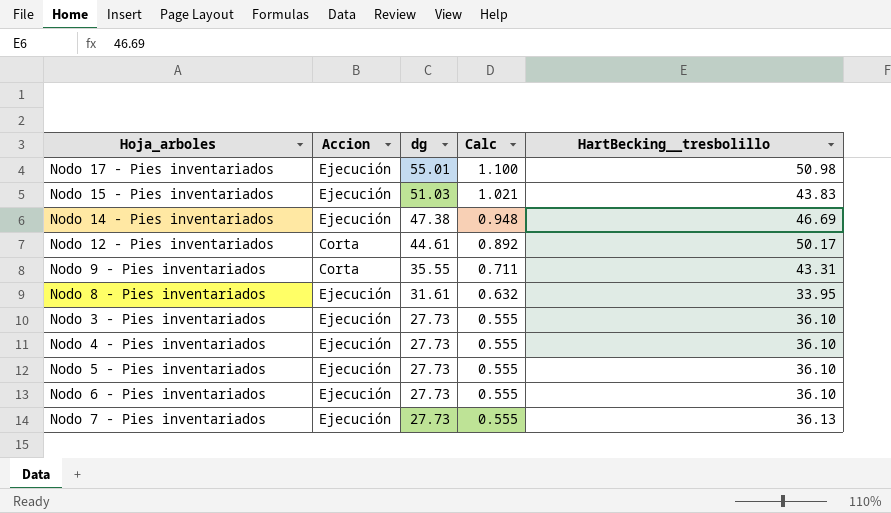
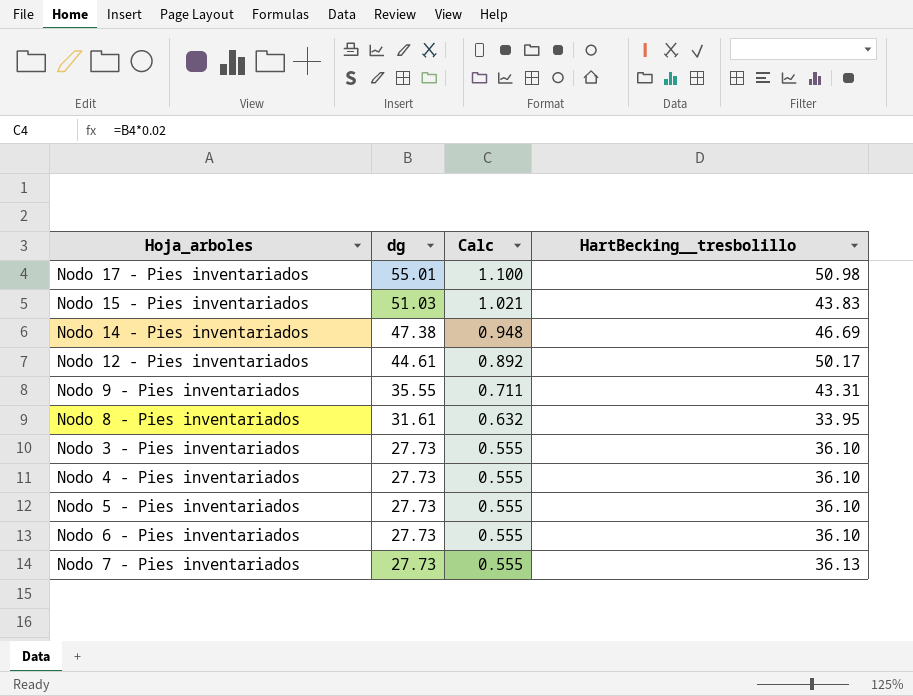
column Accion | position: 2 -> none

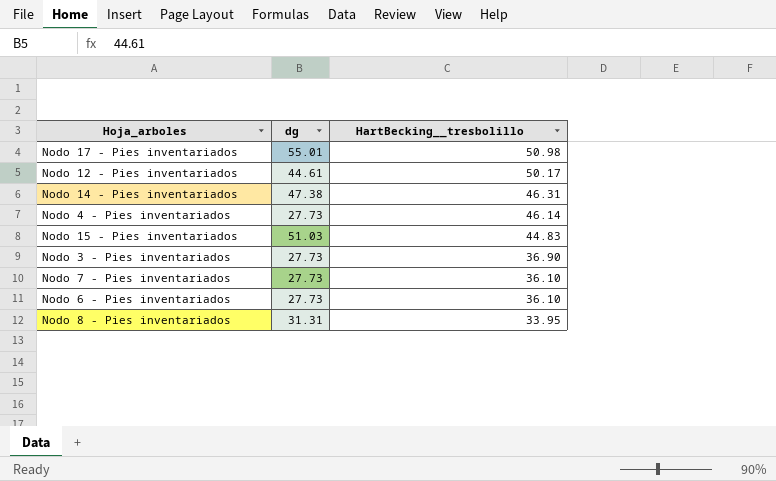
row order: dg descending -> HartBecking__tresbolillo descending
column Calc | formula: [dg] * 0.02 -> none
row Nodo 9 - Pies inventariados: 35.55 | 0.711 | 43.31 -> none
row Nodo 5 - Pies inventariados: 27.73 | 0.555 | 36.10 -> none
Nodo 14 - Pies inventariados | HartBecking__tresbolillo: 46.69 -> 46.31
Nodo 4 - Pies inventariados | HartBecking__tresbolillo: 36.10 -> 46.14
Nodo 15 - Pies inventariados | HartBecking__tresbolillo: 43.83 -> 44.83
Nodo 3 - Pies inventariados | HartBecking__tresbolillo: 36.10 -> 36.90
Nodo 7 - Pies inventariados | HartBecking__tresbolillo: 36.13 -> 36.10
Nodo 8 - Pies inventariados | dg: 31.61 -> 31.31

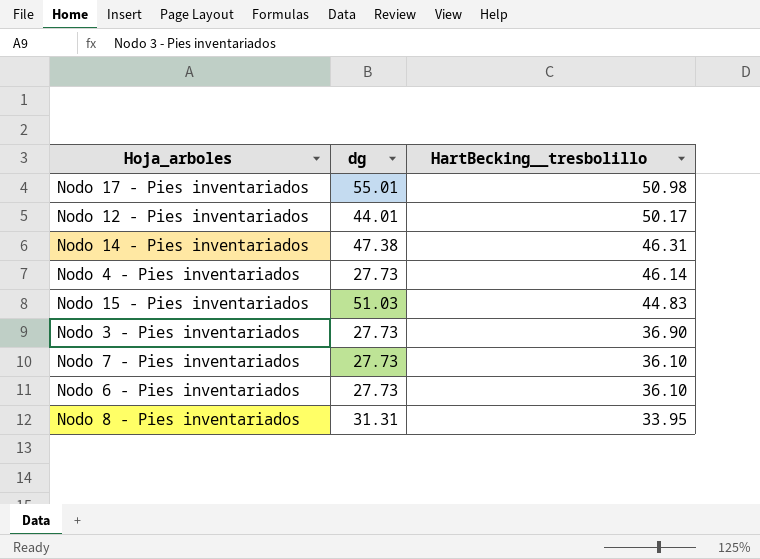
Nodo 12 - Pies inventariados | dg: 44.61 -> 44.01

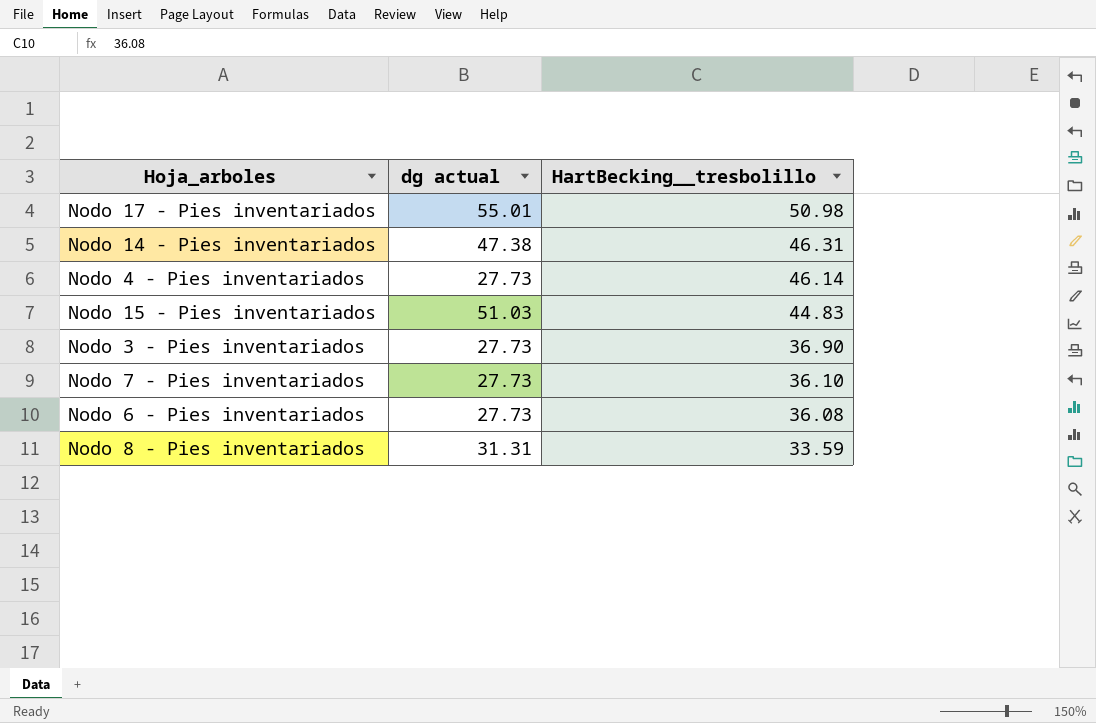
column name: dg -> dg actual
row Nodo 12 - Pies inventariados: 44.01 | 50.17 -> none
Nodo 6 - Pies inventariados | HartBecking__tresbolillo: 36.10 -> 36.08
Nodo 8 - Pies inventariados | HartBecking__tresbolillo: 33.95 -> 33.59

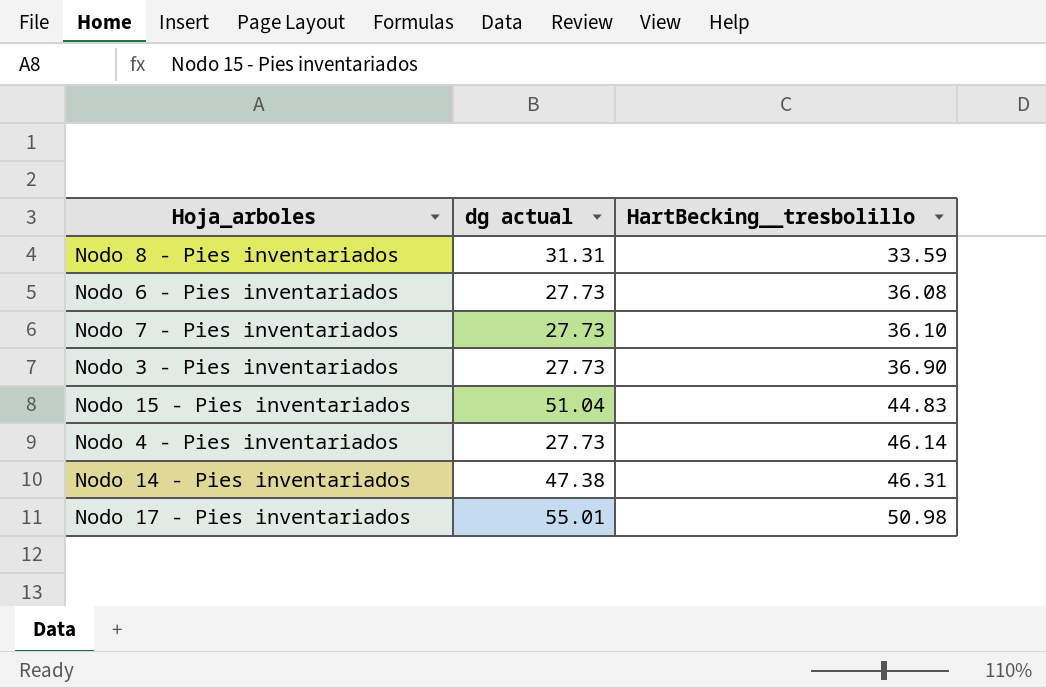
row order: HartBecking__tresbolillo descending -> HartBecking__tresbolillo ascending
Nodo 15 - Pies inventariados | dg actual: 51.03 -> 51.04

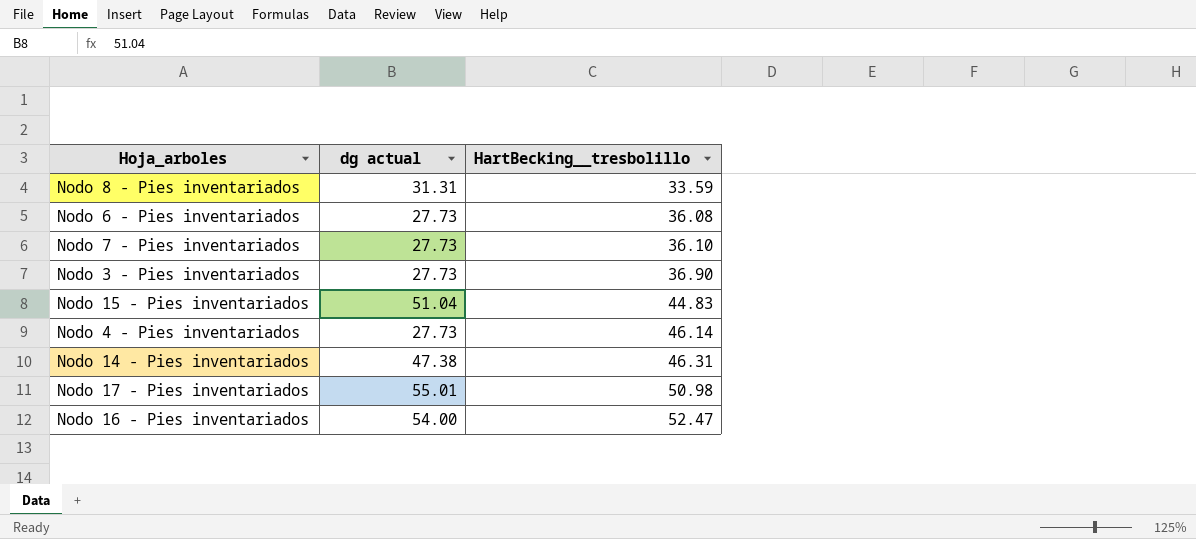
row Nodo 16 - Pies inventariados: none -> 54.00 | 52.47

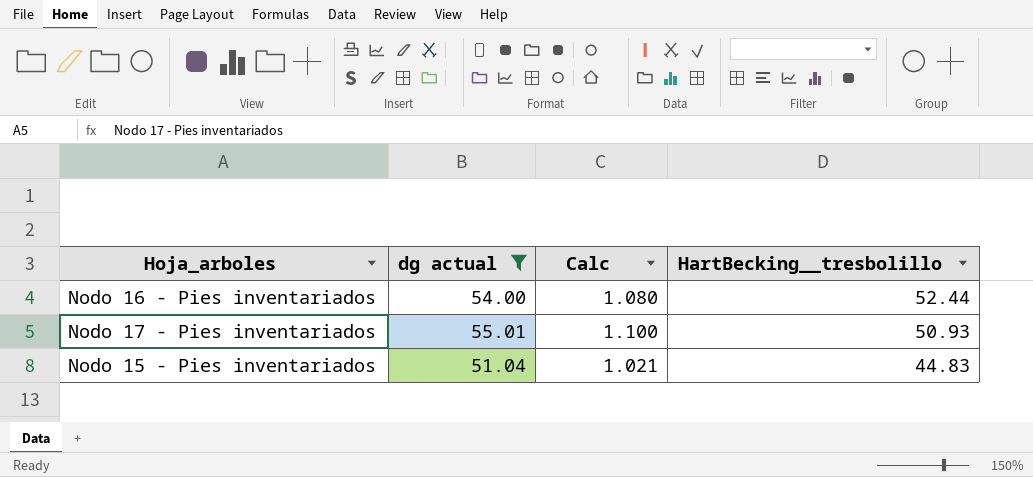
filter: none -> dg actual >= 51.04
row order: HartBecking__tresbolillo ascending -> HartBecking__tresbolillo descending
column Calc | formula: none -> [dg actual] * 0.02
Nodo 16 - Pies inventariados | HartBecking__tresbolillo: 52.47 -> 52.44
Nodo 17 - Pies inventariados | HartBecking__tresbolillo: 50.98 -> 50.93

